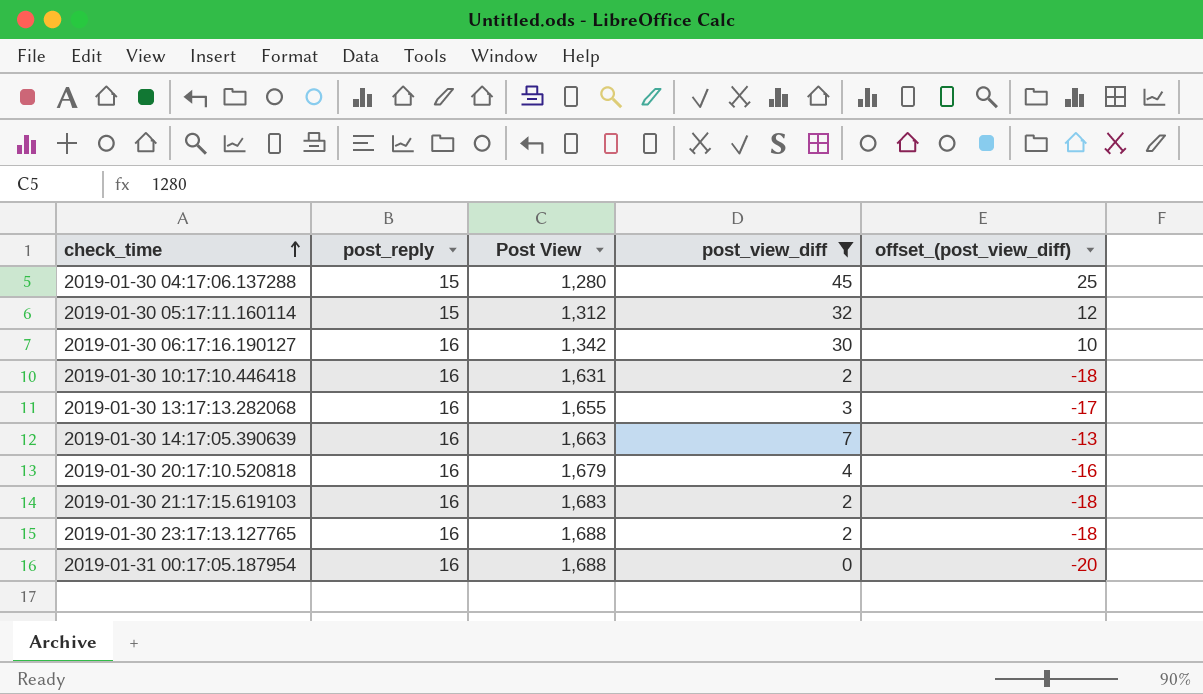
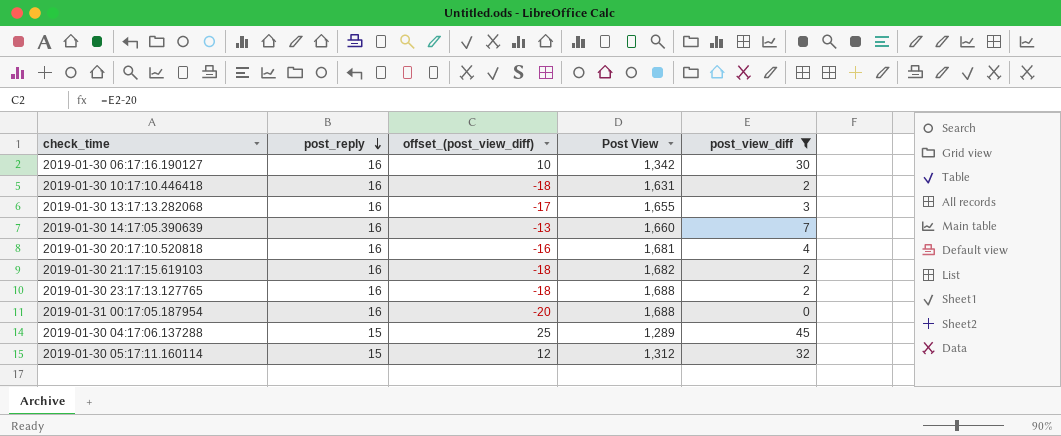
row order: check_time ascending -> post_reply descending
column offset_(post_view_diff) | position: 5 -> 3
2019-01-30 14:17:05.390639 | Post View: 1,663 -> 1,660
2019-01-30 20:17:10.520818 | Post View: 1,679 -> 1,681
2019-01-30 21:17:15.619103 | Post View: 1,683 -> 1,682
2019-01-30 04:17:06.137288 | Post View: 1,280 -> 1,289

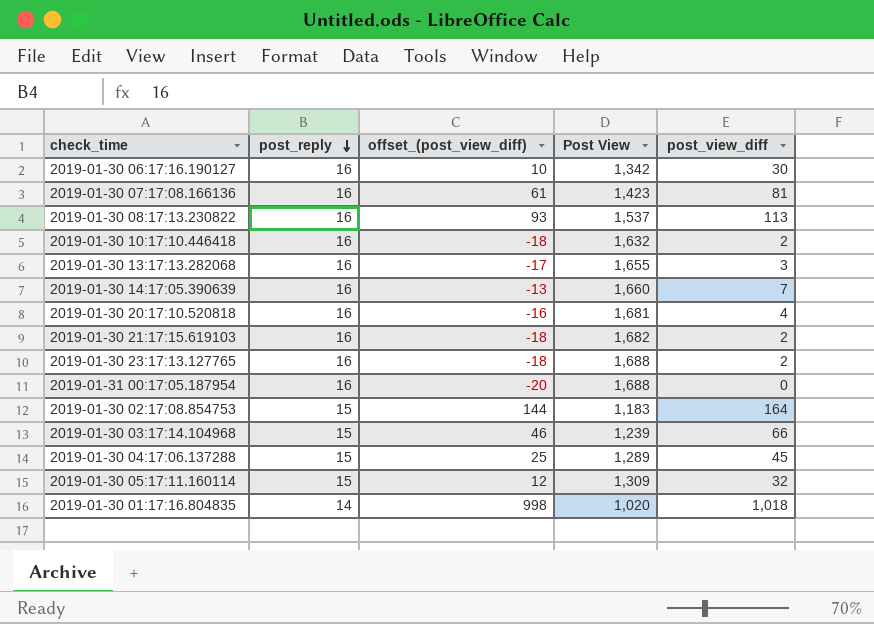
filter: post_view_diff <= 45 -> none
2019-01-30 10:17:10.446418 | Post View: 1,631 -> 1,632
2019-01-30 05:17:11.160114 | Post View: 1,312 -> 1,309

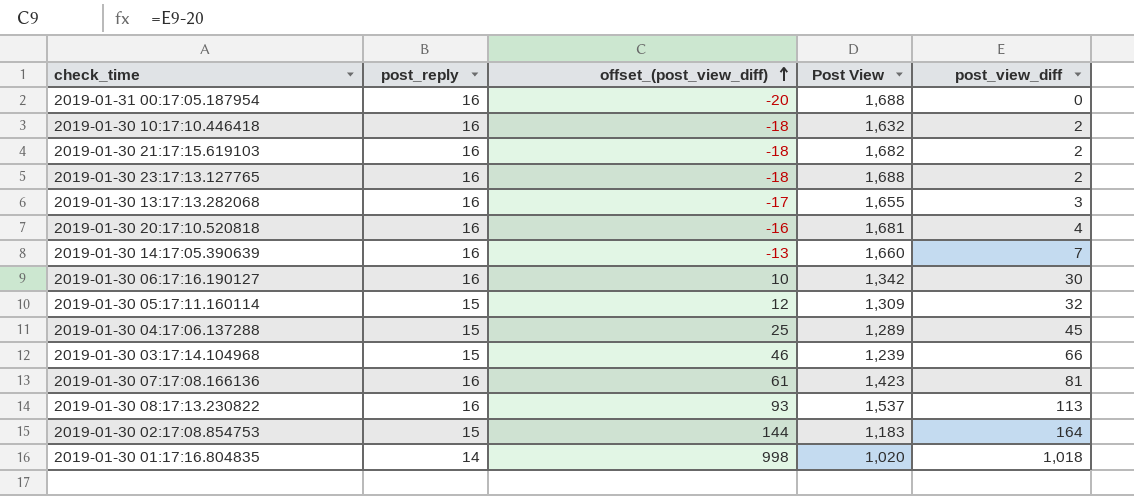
row order: post_reply descending -> offset_(post_view_diff) ascending

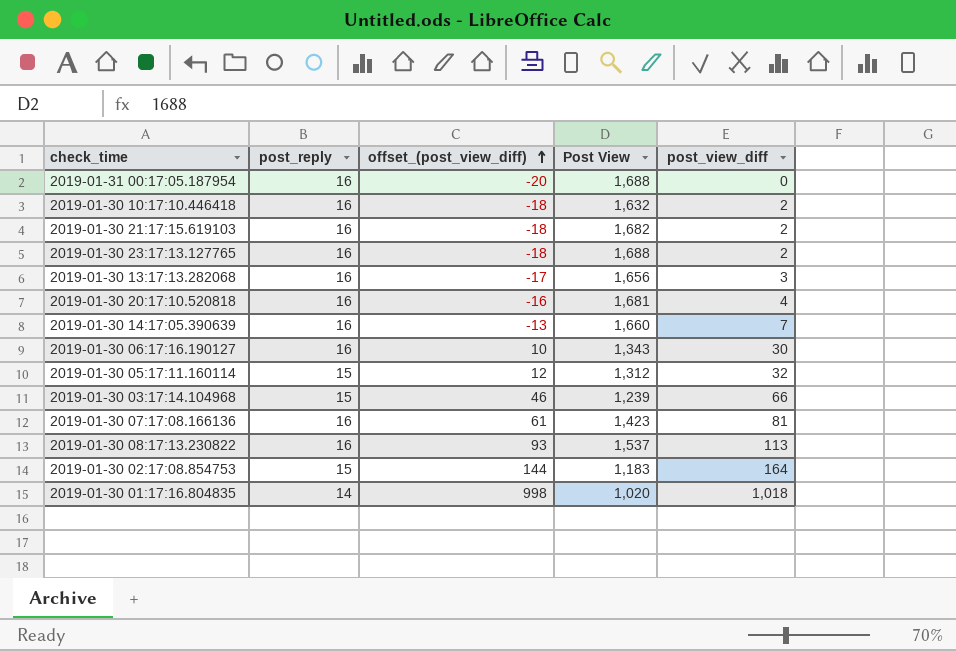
row 2019-01-30 04:17:06.137288: 15 | 25 | 1,289 | 45 -> none
2019-01-30 13:17:13.282068 | Post View: 1,655 -> 1,656
2019-01-30 06:17:16.190127 | Post View: 1,342 -> 1,343
2019-01-30 05:17:11.160114 | Post View: 1,309 -> 1,312

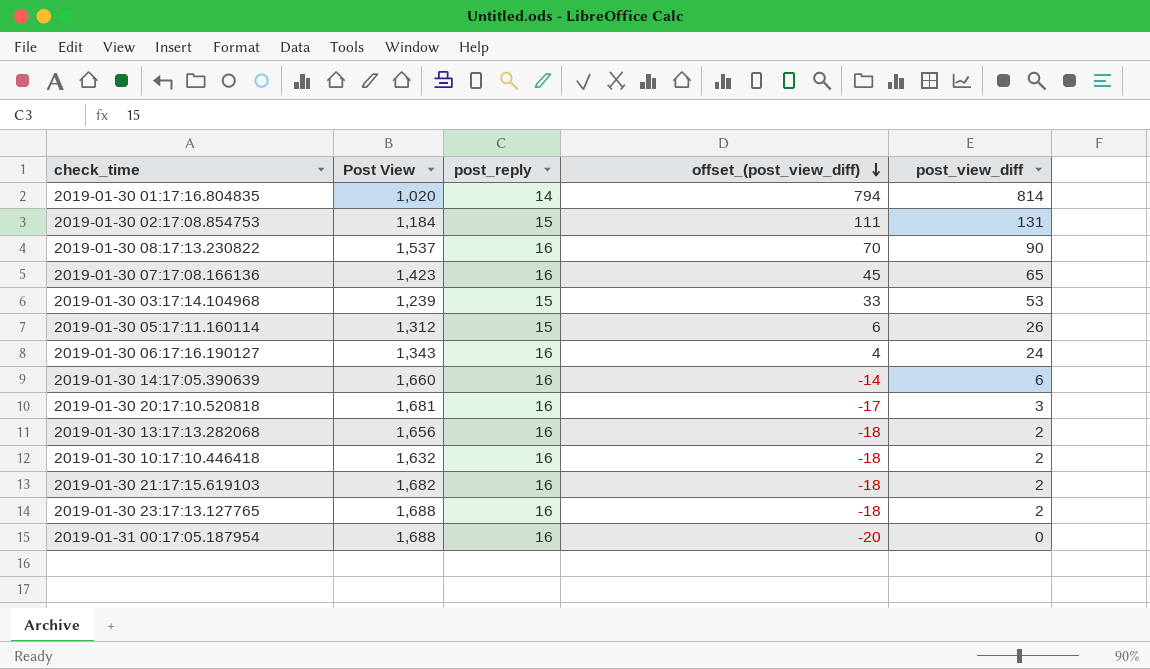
row order: offset_(post_view_diff) ascending -> offset_(post_view_diff) descending
column Post View | position: 4 -> 2
2019-01-30 01:17:16.804835 | offset_(post_view_diff): 998 -> 794
2019-01-30 01:17:16.804835 | post_view_diff: 1,018 -> 814
2019-01-30 02:17:08.854753 | Post View: 1,183 -> 1,184
2019-01-30 02:17:08.854753 | offset_(post_view_diff): 144 -> 111
2019-01-30 02:17:08.854753 | post_view_diff: 164 -> 131
2019-01-30 08:17:13.230822 | offset_(post_view_diff): 93 -> 70
2019-01-30 08:17:13.230822 | post_view_diff: 113 -> 90
2019-01-30 07:17:08.166136 | offset_(post_view_diff): 61 -> 45
2019-01-30 07:17:08.166136 | post_view_diff: 81 -> 65
2019-01-30 03:17:14.104968 | offset_(post_view_diff): 46 -> 33
2019-01-30 03:17:14.104968 | post_view_diff: 66 -> 53
2019-01-30 05:17:11.160114 | offset_(post_view_diff): 12 -> 6
2019-01-30 05:17:11.160114 | post_view_diff: 32 -> 26
2019-01-30 06:17:16.190127 | offset_(post_view_diff): 10 -> 4
2019-01-30 06:17:16.190127 | post_view_diff: 30 -> 24
2019-01-30 14:17:05.390639 | offset_(post_view_diff): -13 -> -14
2019-01-30 14:17:05.390639 | post_view_diff: 7 -> 6
2019-01-30 20:17:10.520818 | offset_(post_view_diff): -16 -> -17
2019-01-30 20:17:10.520818 | post_view_diff: 4 -> 3
2019-01-30 13:17:13.282068 | offset_(post_view_diff): -17 -> -18
2019-01-30 13:17:13.282068 | post_view_diff: 3 -> 2

